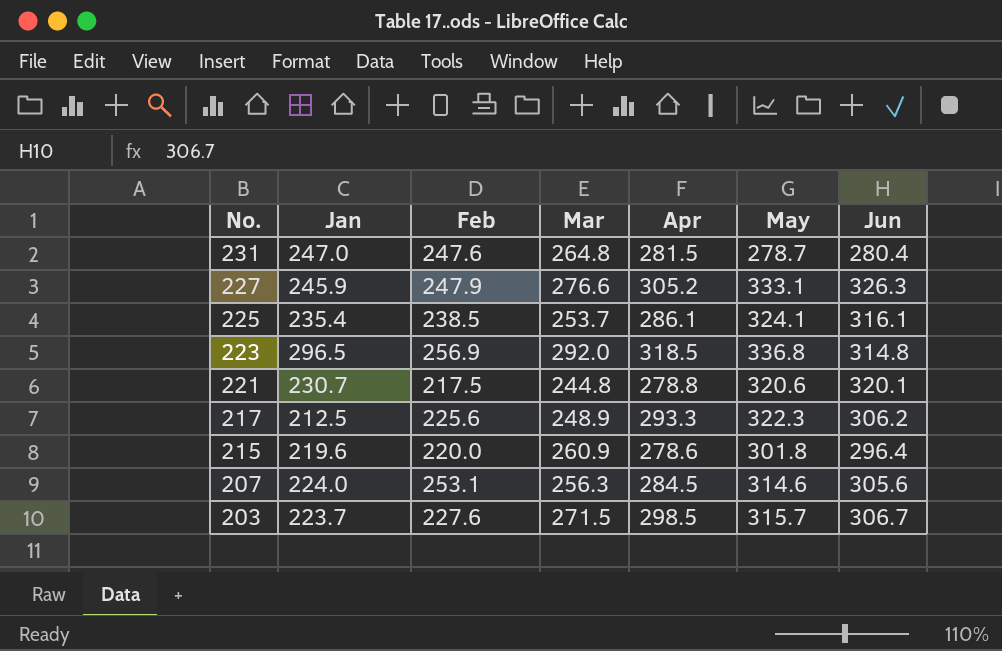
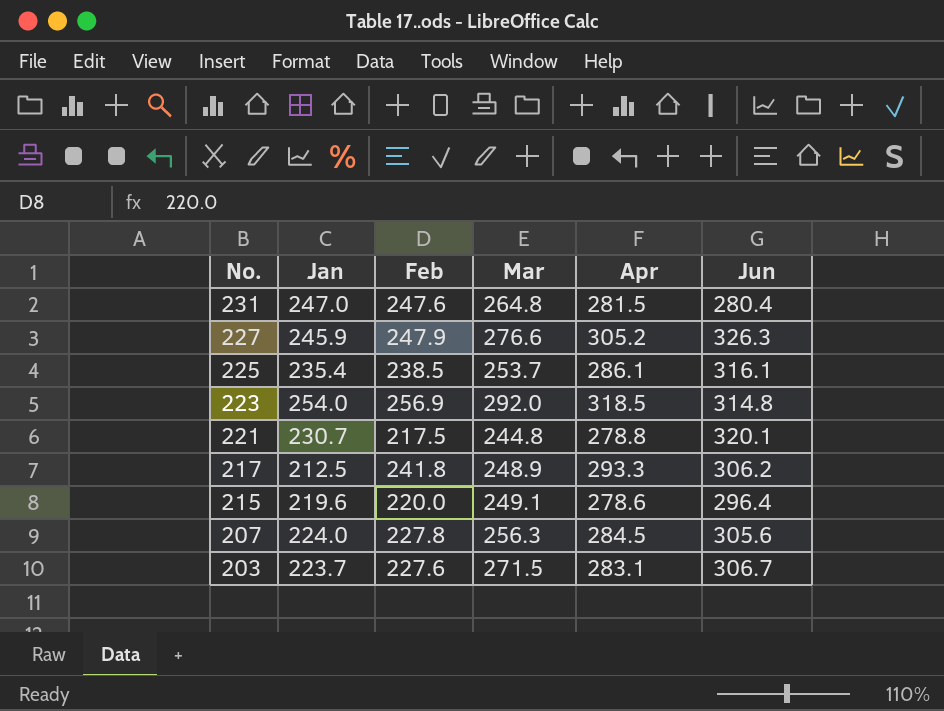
column May | position: 6 -> none
223 | Jan: 296.5 -> 254.0
217 | Feb: 225.6 -> 241.8
215 | Mar: 260.9 -> 249.1
207 | Feb: 253.1 -> 227.8
203 | Apr: 298.5 -> 283.1

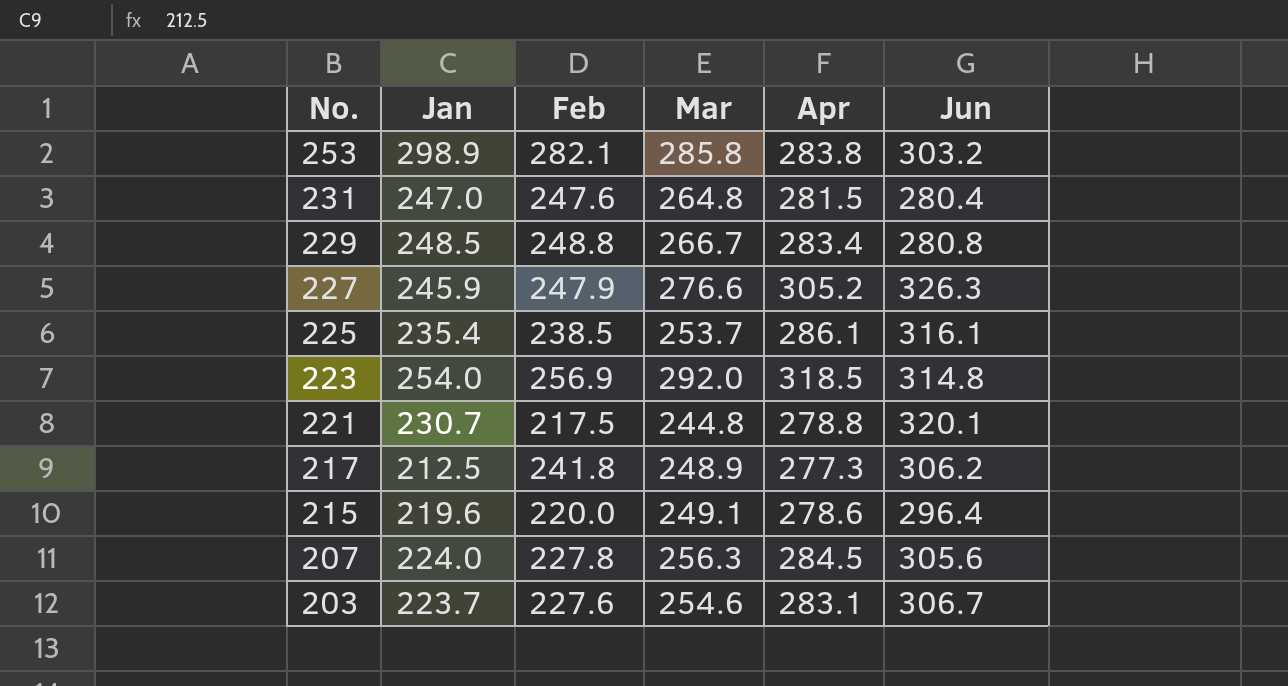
row 253: none -> 298.9 | 282.1 | 285.8 | 283.8 | 303.2
row 229: none -> 248.5 | 248.8 | 266.7 | 283.4 | 280.8
217 | Apr: 293.3 -> 277.3
203 | Mar: 271.5 -> 254.6

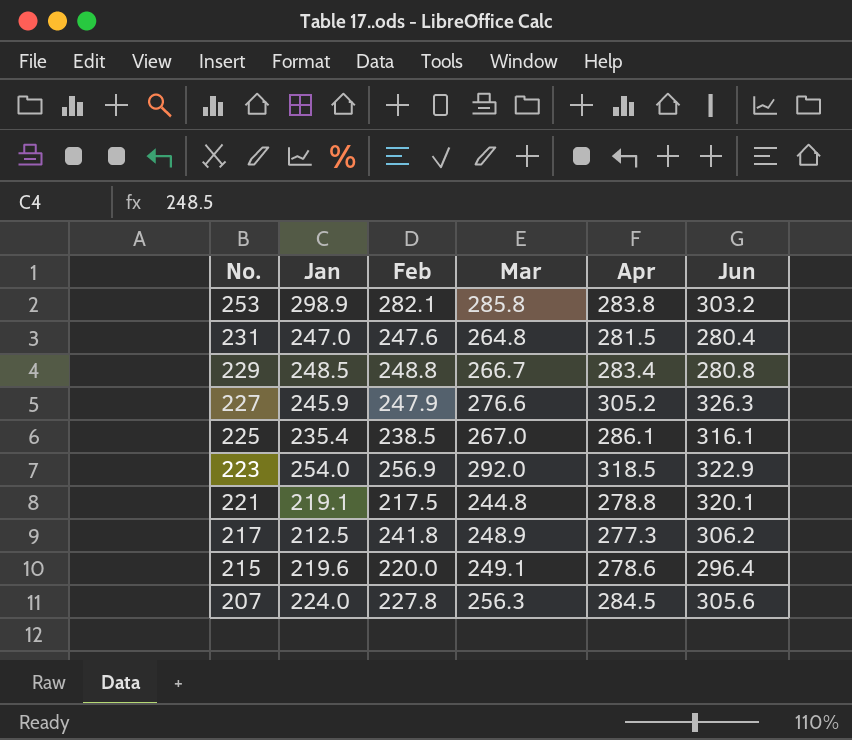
row 203: 223.7 | 227.6 | 254.6 | 283.1 | 306.7 -> none
225 | Mar: 253.7 -> 267.0
223 | Jun: 314.8 -> 322.9
221 | Jan: 230.7 -> 219.1

